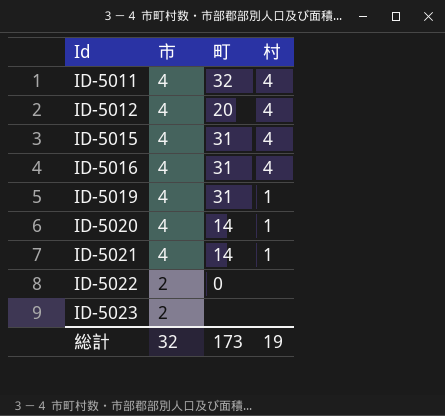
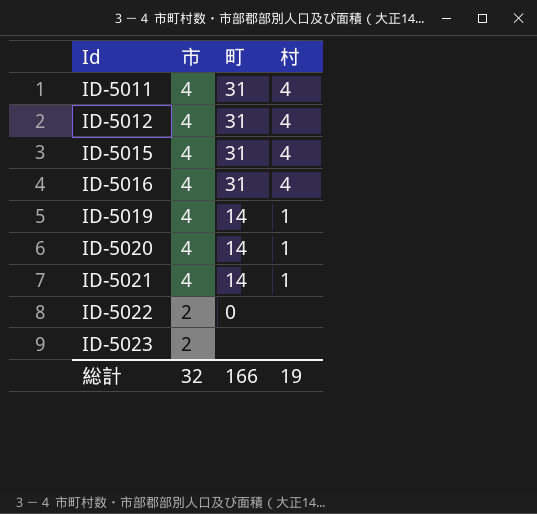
ID-5011 | 町: 32 -> 31
ID-5012 | 町: 20 -> 31
ID-5019 | 町: 31 -> 14
総計 | 町: 173 -> 166

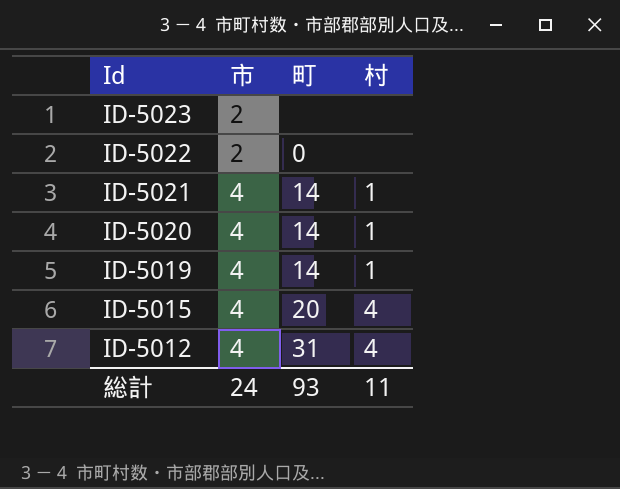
row order: Id ascending -> Id descending
row ID-5011: 4 | 31 | 4 -> none
row ID-5016: 4 | 31 | 4 -> none
ID-5015 | 町: 31 -> 20
総計 | 市: 32 -> 24
総計 | 町: 166 -> 93
総計 | 村: 19 -> 11

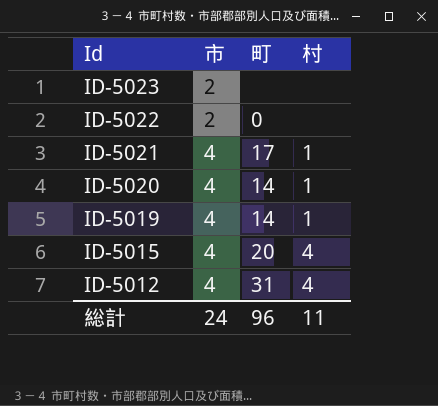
ID-5021 | 町: 14 -> 17
総計 | 町: 93 -> 96

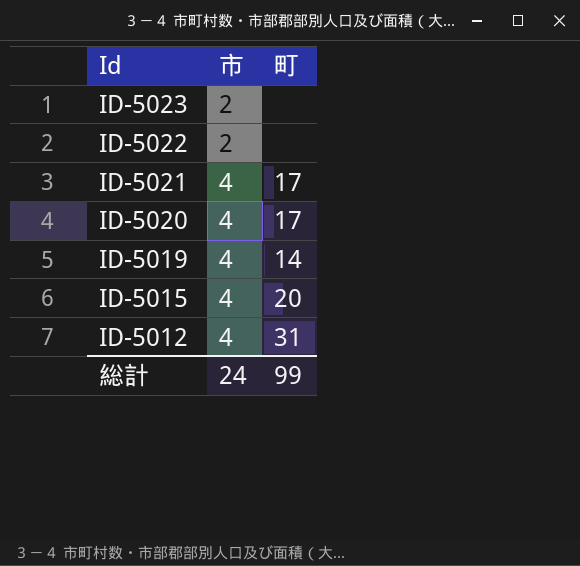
column 村 | position: 4 -> none
ID-5022 | 町: 0 -> none
ID-5020 | 町: 14 -> 17
総計 | 町: 96 -> 99

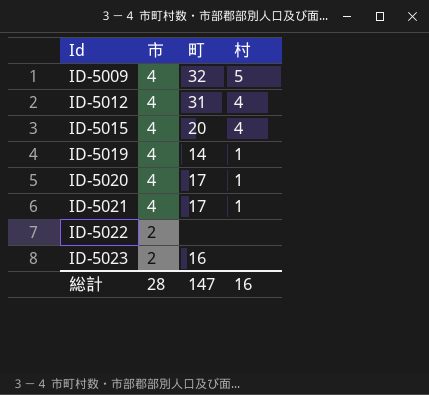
row order: Id descending -> Id ascending
column 村 | position: none -> 4
row ID-5009: none -> 4 | 32 | 5
ID-5023 | 町: none -> 16
総計 | 市: 24 -> 28
総計 | 町: 99 -> 147

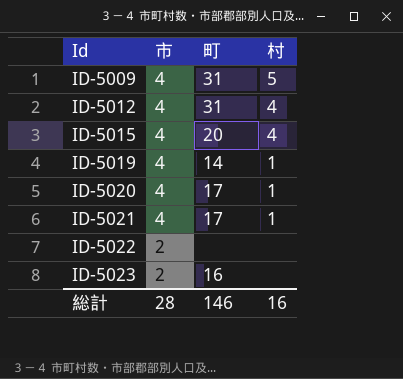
ID-5009 | 町: 32 -> 31
総計 | 町: 147 -> 146

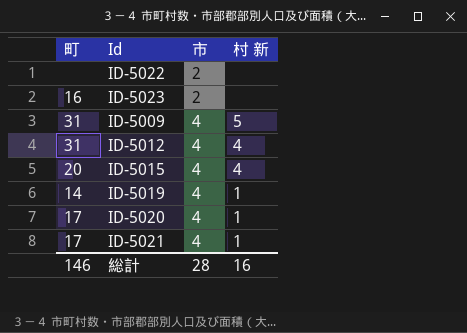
row order: Id ascending -> 市 ascending
column 町 | position: 3 -> 1
column name: 村 -> 村 新

